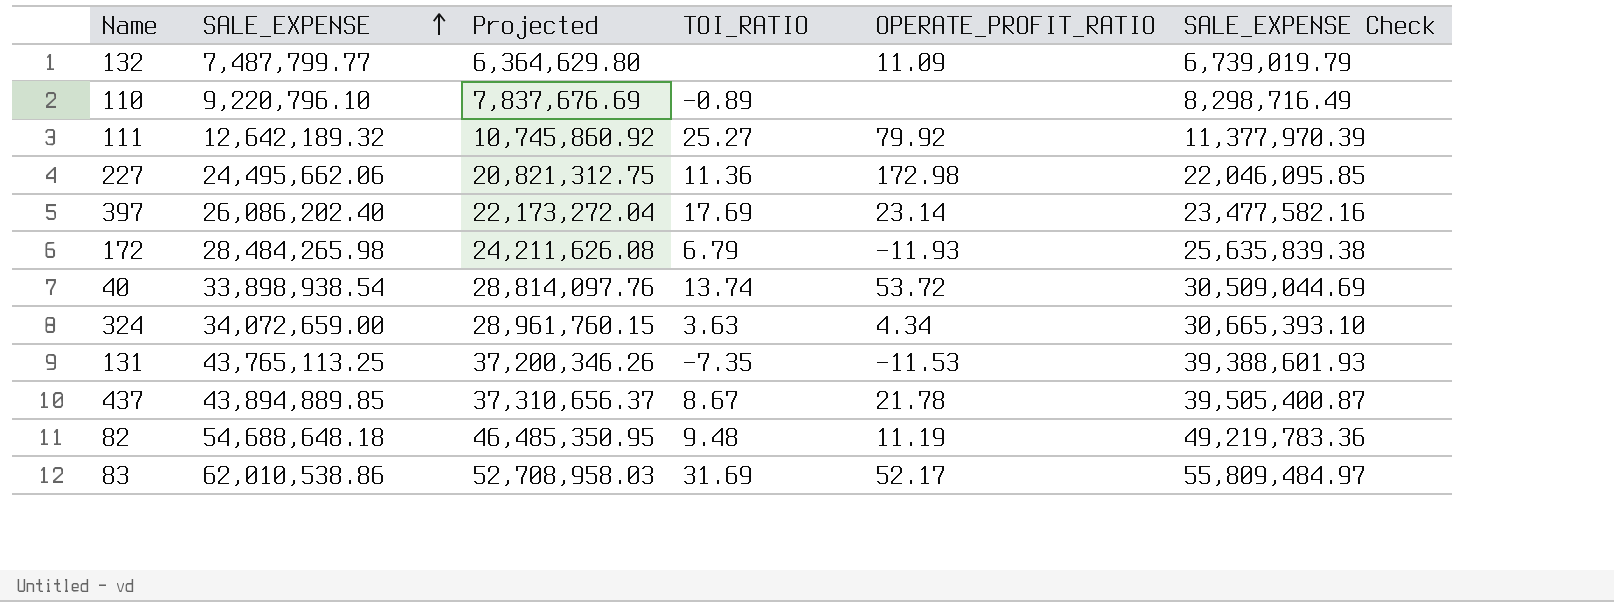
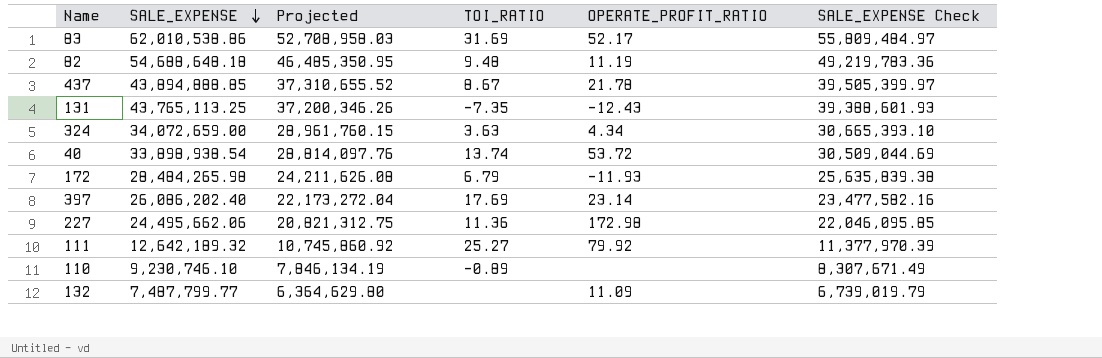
row order: SALE_EXPENSE ascending -> SALE_EXPENSE descending
437 | SALE_EXPENSE: 43,894,889.85 -> 43,894,888.85
437 | Projected: 37,310,656.37 -> 37,310,655.52
437 | SALE_EXPENSE Check: 39,505,400.87 -> 39,505,399.97
131 | OPERATE_PROFIT_RATIO: -11.53 -> -12.43
110 | SALE_EXPENSE: 9,220,796.10 -> 9,230,746.10
110 | Projected: 7,837,676.69 -> 7,846,134.19
110 | SALE_EXPENSE Check: 8,298,716.49 -> 8,307,671.49

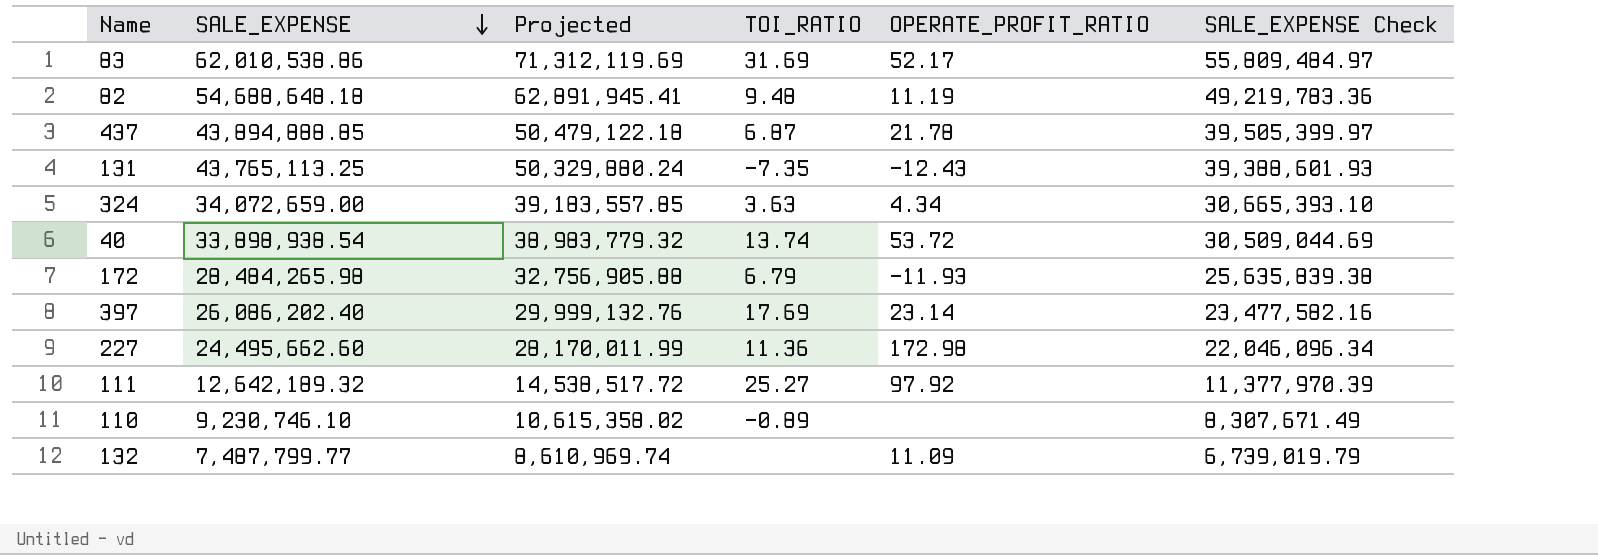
column Projected | formula: [SALE_EXPENSE] * 0.85 -> [SALE_EXPENSE] * 1.15
437 | TOI_RATIO: 8.67 -> 6.87
227 | SALE_EXPENSE: 24,495,662.06 -> 24,495,662.60
227 | SALE_EXPENSE Check: 22,046,095.85 -> 22,046,096.34
111 | OPERATE_PROFIT_RATIO: 79.92 -> 97.92

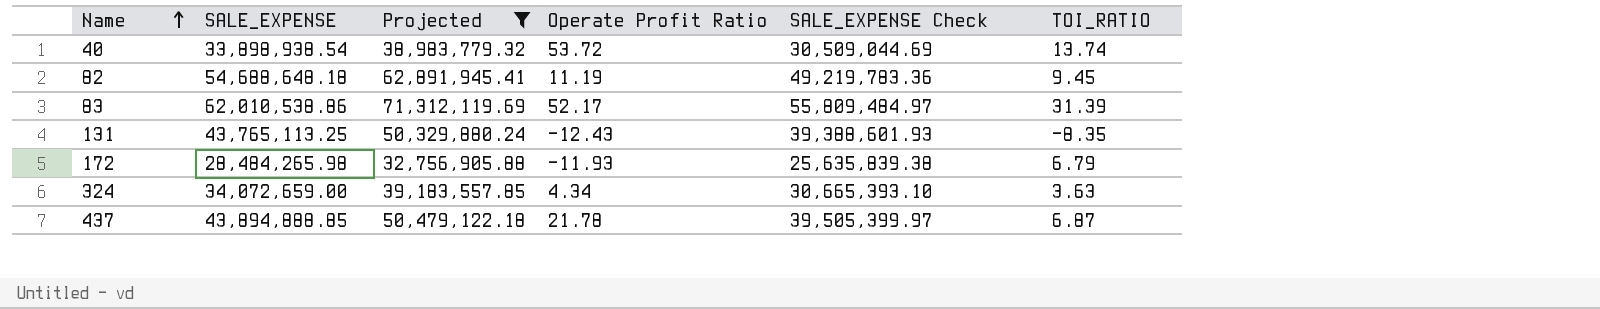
filter: none -> Projected >= 32,756,905.88
row order: SALE_EXPENSE descending -> Name ascending
column name: OPERATE_PROFIT_RATIO -> Operate Profit Ratio
column TOI_RATIO | position: 4 -> 6
82 | TOI_RATIO: 9.48 -> 9.45
83 | TOI_RATIO: 31.69 -> 31.39
131 | TOI_RATIO: -7.35 -> -8.35

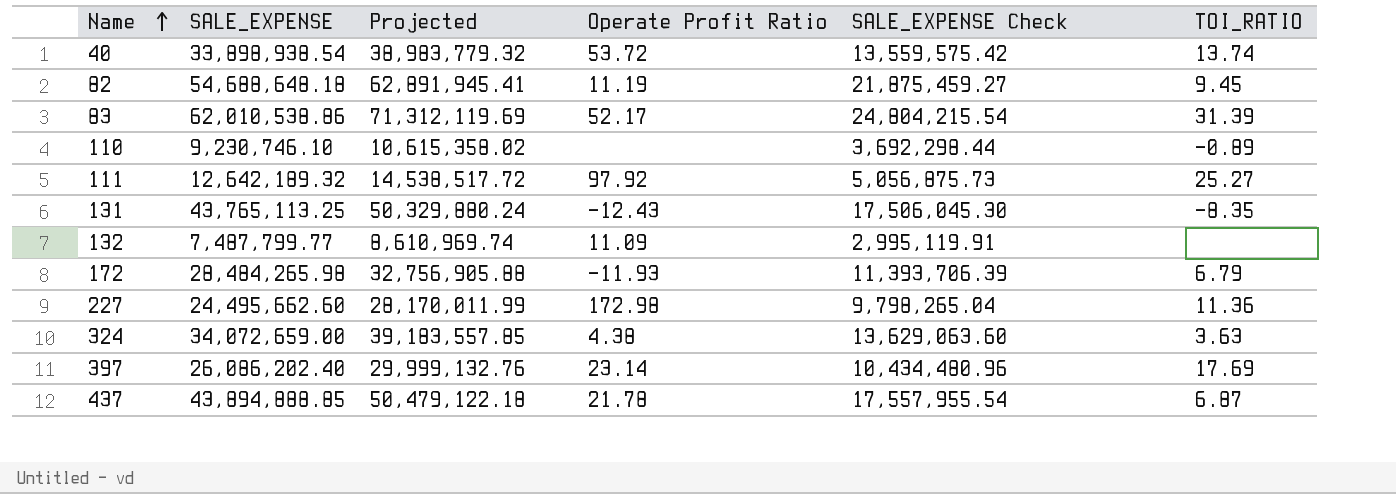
filter: Projected >= 32,756,905.88 -> none
column SALE_EXPENSE Check | formula: [SALE_EXPENSE] * 0.9 -> [SALE_EXPENSE] * 0.4
324 | Operate Profit Ratio: 4.34 -> 4.38

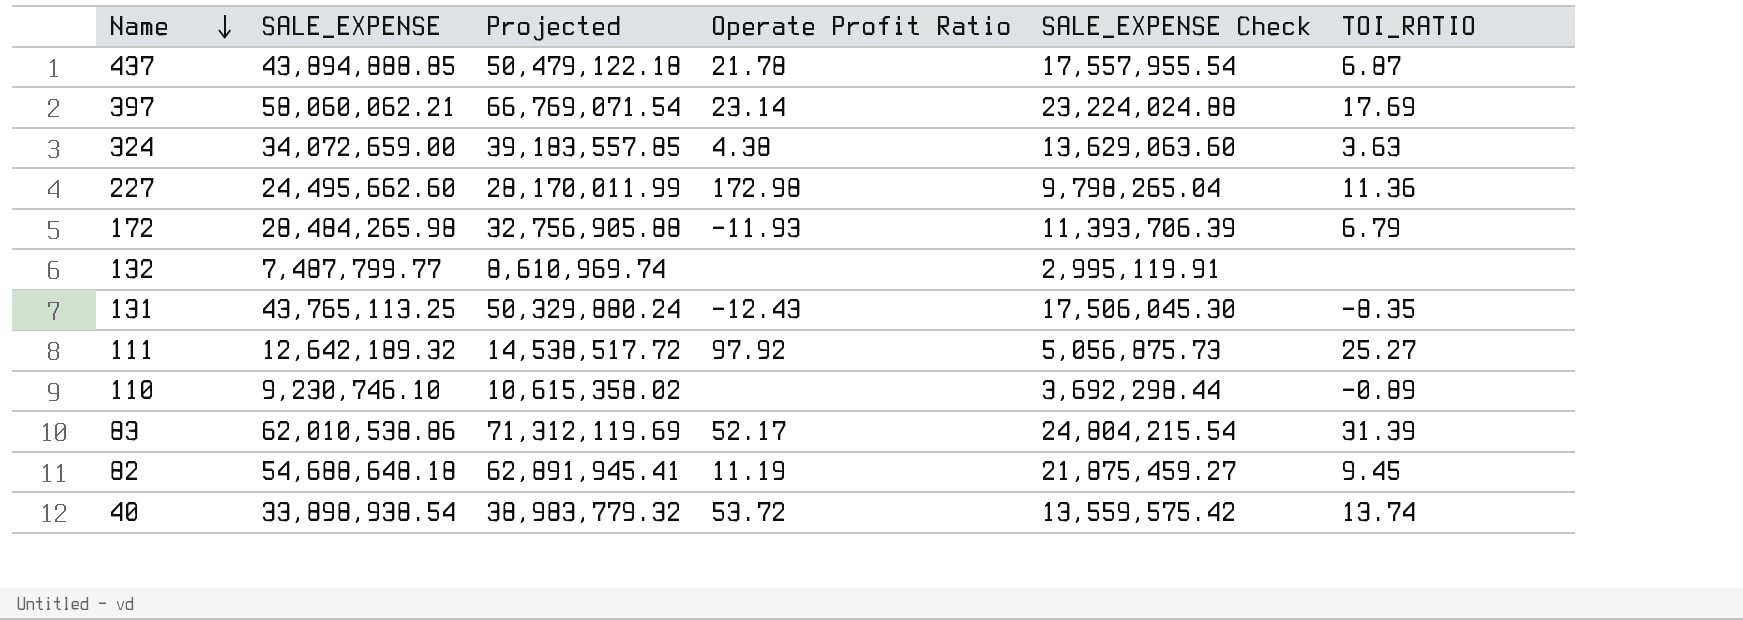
row order: Name ascending -> Name descending
397 | SALE_EXPENSE: 26,086,202.40 -> 58,060,062.21
397 | Projected: 29,999,132.76 -> 66,769,071.54
397 | SALE_EXPENSE Check: 10,434,480.96 -> 23,224,024.88
132 | Operate Profit Ratio: 11.09 -> none

